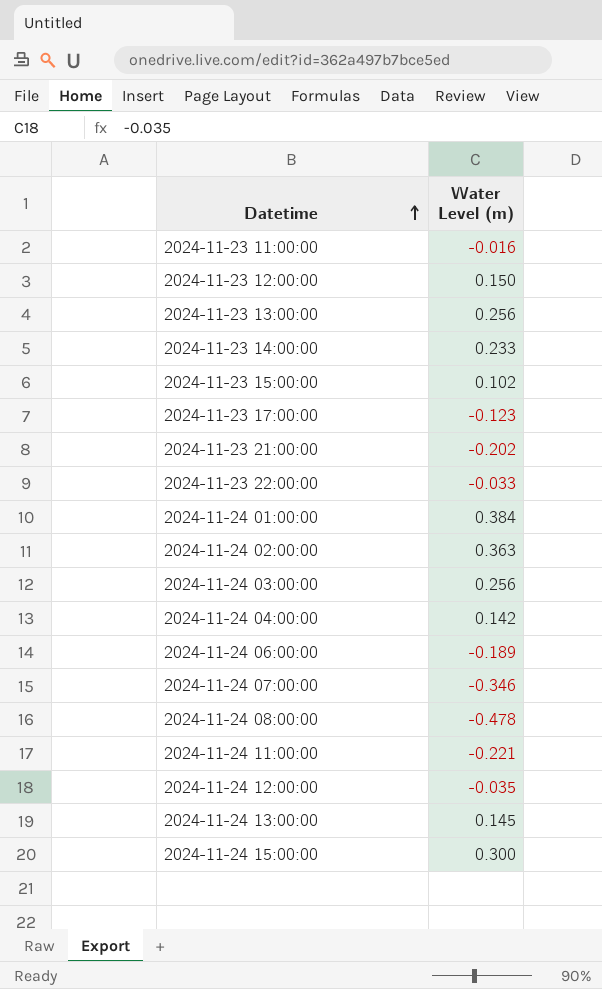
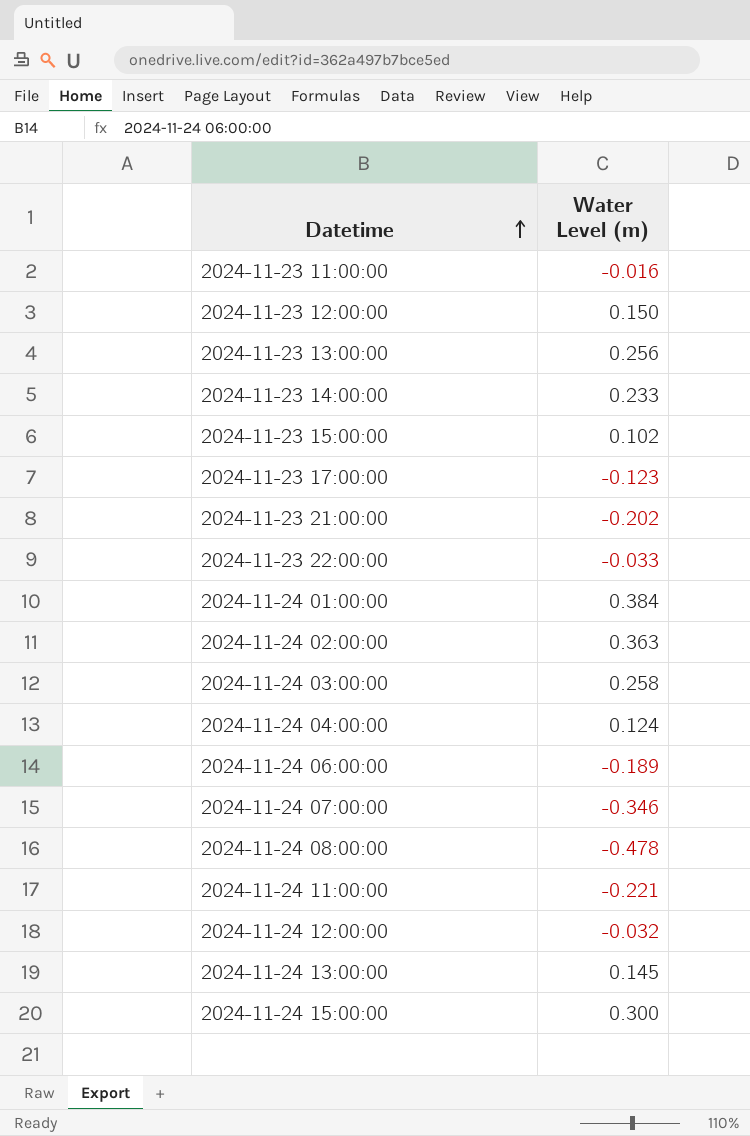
2024-11-24 03:00:00 | Water Level (m): 0.256 -> 0.258
2024-11-24 04:00:00 | Water Level (m): 0.142 -> 0.124
2024-11-24 12:00:00 | Water Level (m): -0.035 -> -0.032

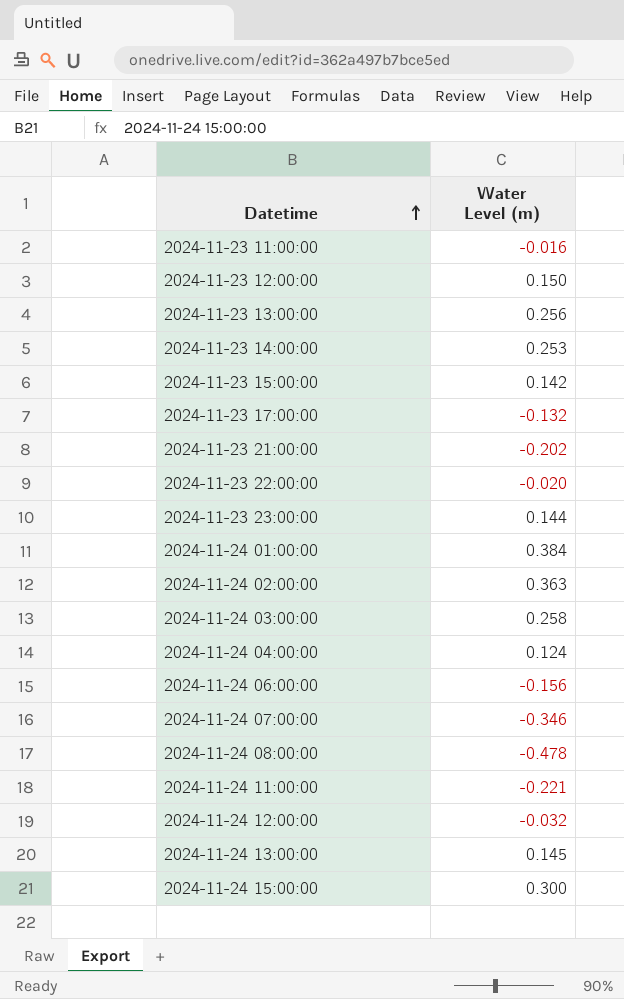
2024-11-23 14:00:00 | Water Level (m): 0.233 -> 0.253
2024-11-23 15:00:00 | Water Level (m): 0.102 -> 0.142
2024-11-23 17:00:00 | Water Level (m): -0.123 -> -0.132
2024-11-23 22:00:00 | Water Level (m): -0.033 -> -0.020
row 2024-11-23 23:00:00: none -> 0.144
2024-11-24 06:00:00 | Water Level (m): -0.189 -> -0.156

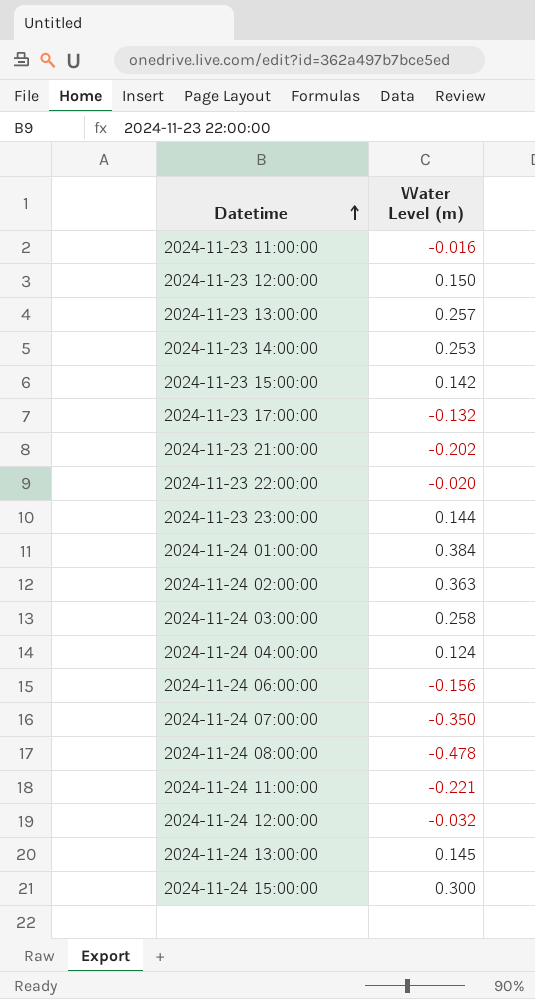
2024-11-23 13:00:00 | Water Level (m): 0.256 -> 0.257
2024-11-24 07:00:00 | Water Level (m): -0.346 -> -0.350

